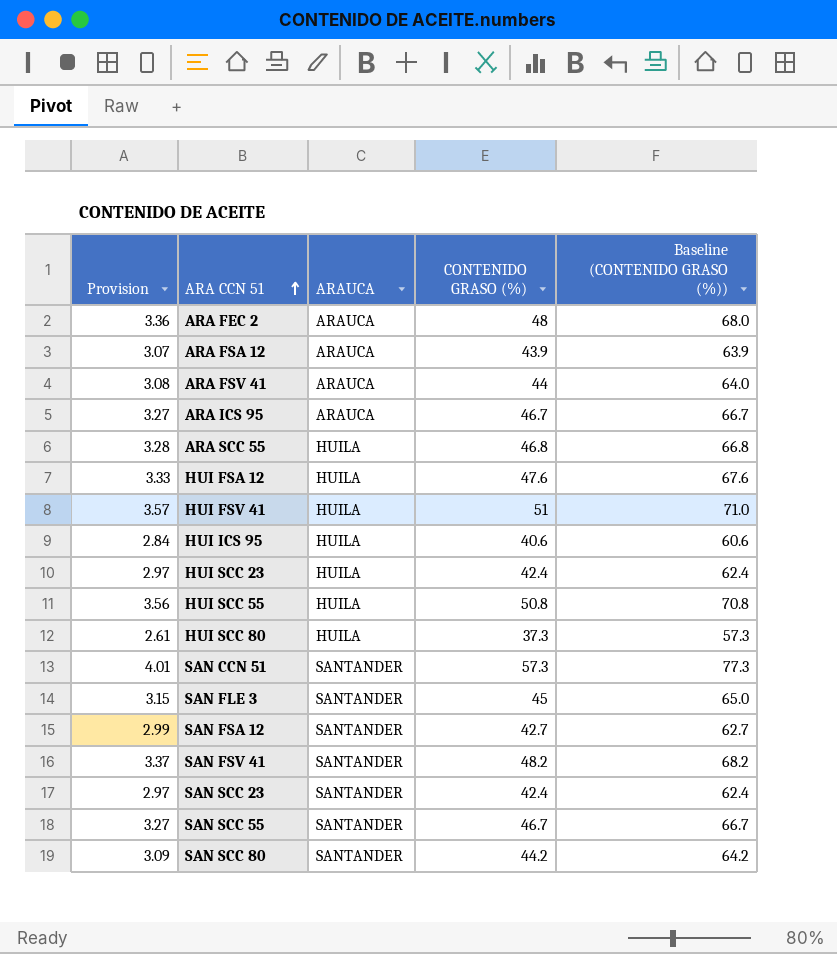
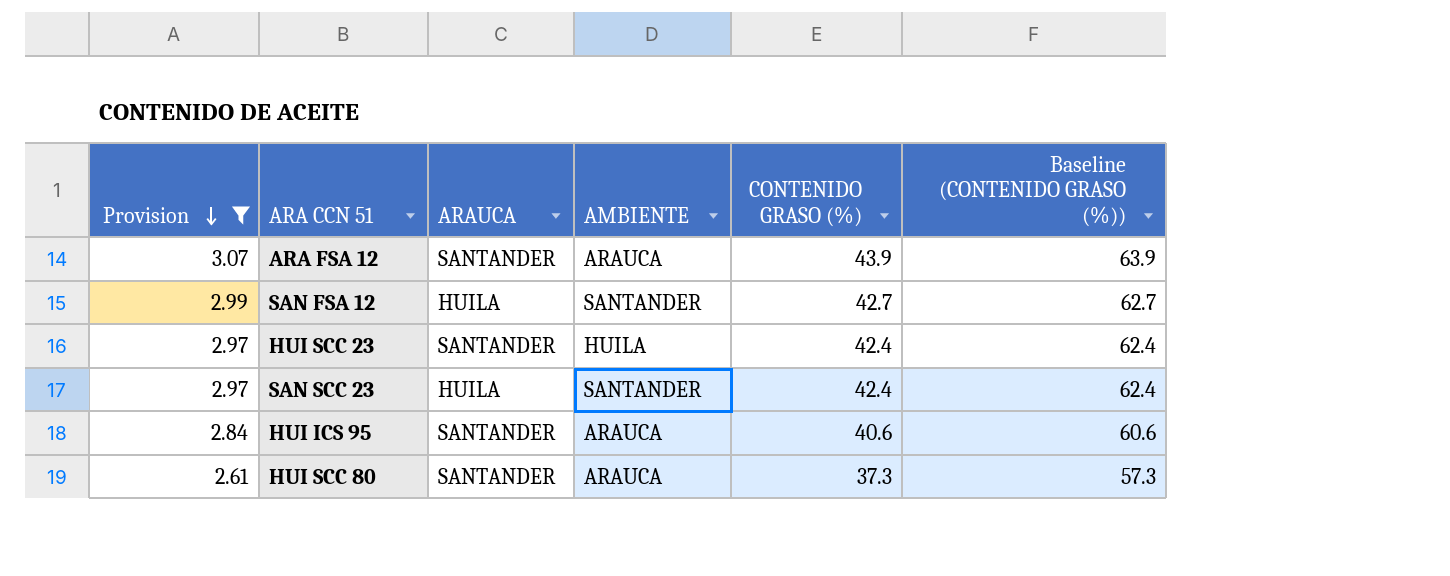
filter: none -> Provision <= 3.07
row order: ARA CCN 51 ascending -> Provision descending
column AMBIENTE | position: none -> 4
ARA FSA 12 | ARAUCA: ARAUCA -> SANTANDER
SAN FSA 12 | ARAUCA: SANTANDER -> HUILA
HUI SCC 23 | ARAUCA: HUILA -> SANTANDER
SAN SCC 23 | ARAUCA: SANTANDER -> HUILA
HUI ICS 95 | ARAUCA: HUILA -> SANTANDER
HUI SCC 80 | ARAUCA: HUILA -> SANTANDER

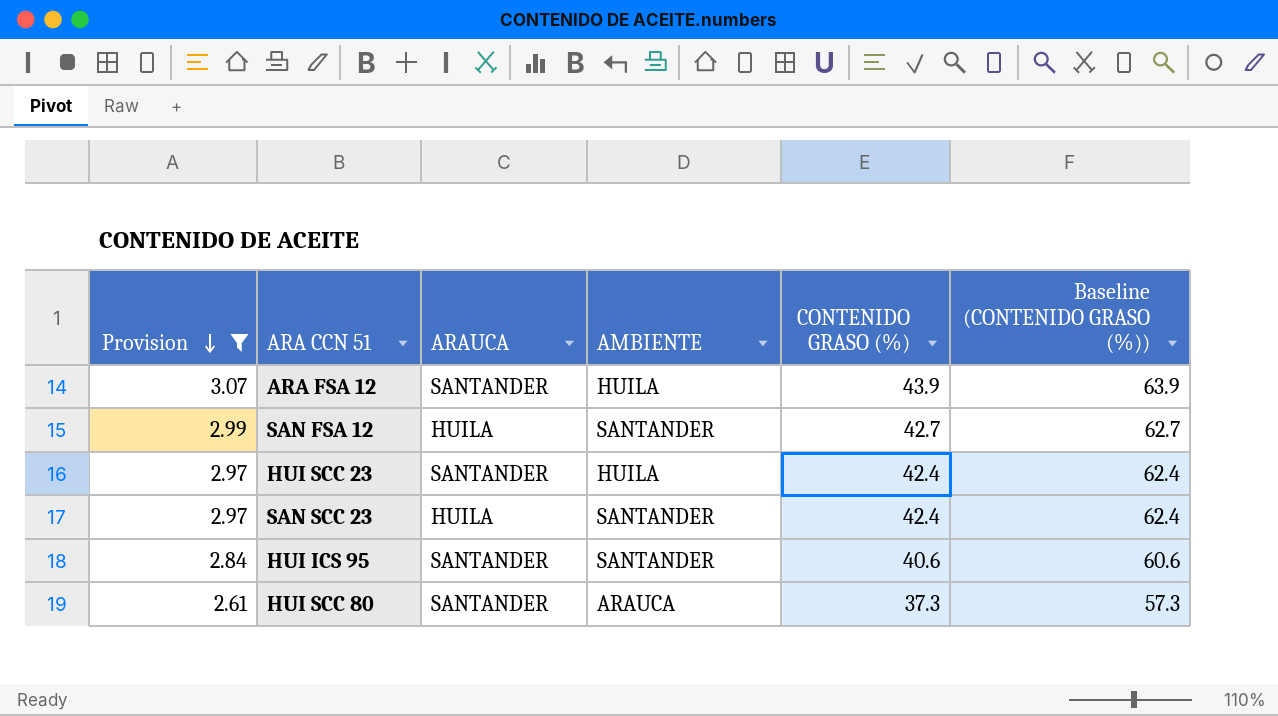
ARA FSA 12 | AMBIENTE: ARAUCA -> HUILA
HUI ICS 95 | AMBIENTE: ARAUCA -> SANTANDER

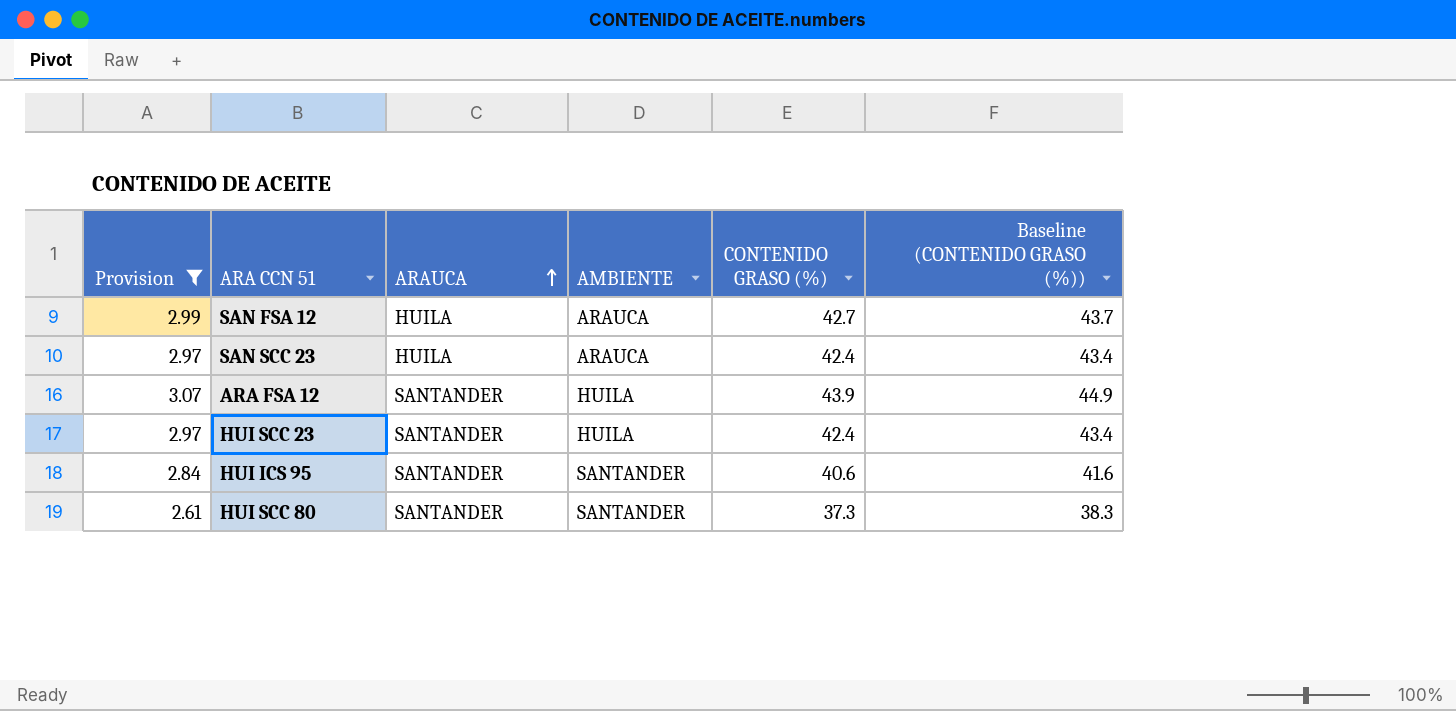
row order: Provision descending -> ARAUCA ascending
column Baseline (CONTENIDO GRASO (%)) | formula: [CONTENIDO GRASO (%)] + 20 -> [CONTENIDO GRASO (%)] + 1
SAN FSA 12 | AMBIENTE: SANTANDER -> ARAUCA
SAN SCC 23 | AMBIENTE: SANTANDER -> ARAUCA
HUI SCC 80 | AMBIENTE: ARAUCA -> SANTANDER

